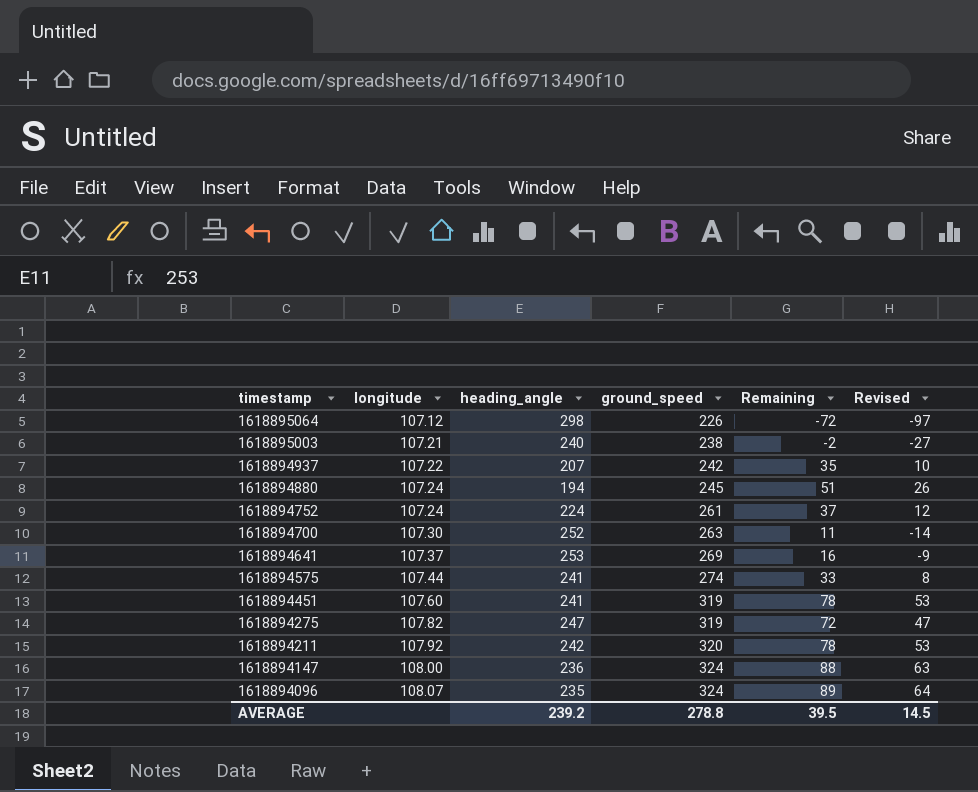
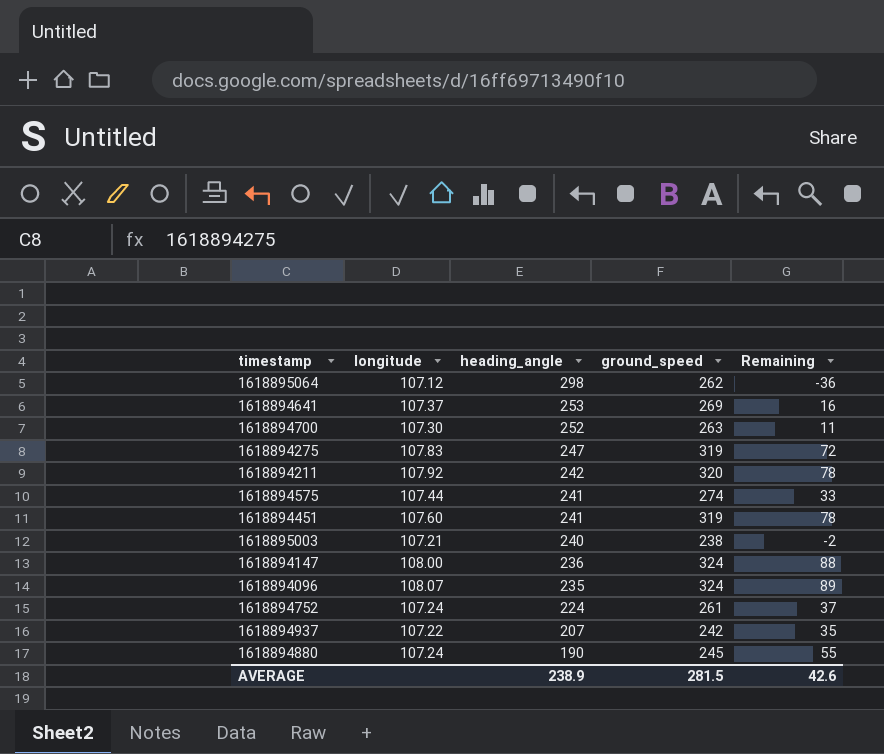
row order: timestamp descending -> heading_angle descending
column Revised | formula: [Remaining] - 25 -> none
1618895064 | ground_speed: 226 -> 262
1618895064 | Remaining: -72 -> -36
1618894275 | longitude: 107.82 -> 107.83
1618894880 | heading_angle: 194 -> 190
1618894880 | Remaining: 51 -> 55
AVERAGE | heading_angle: 239.2 -> 238.9
AVERAGE | ground_speed: 278.8 -> 281.5
AVERAGE | Remaining: 39.5 -> 42.6

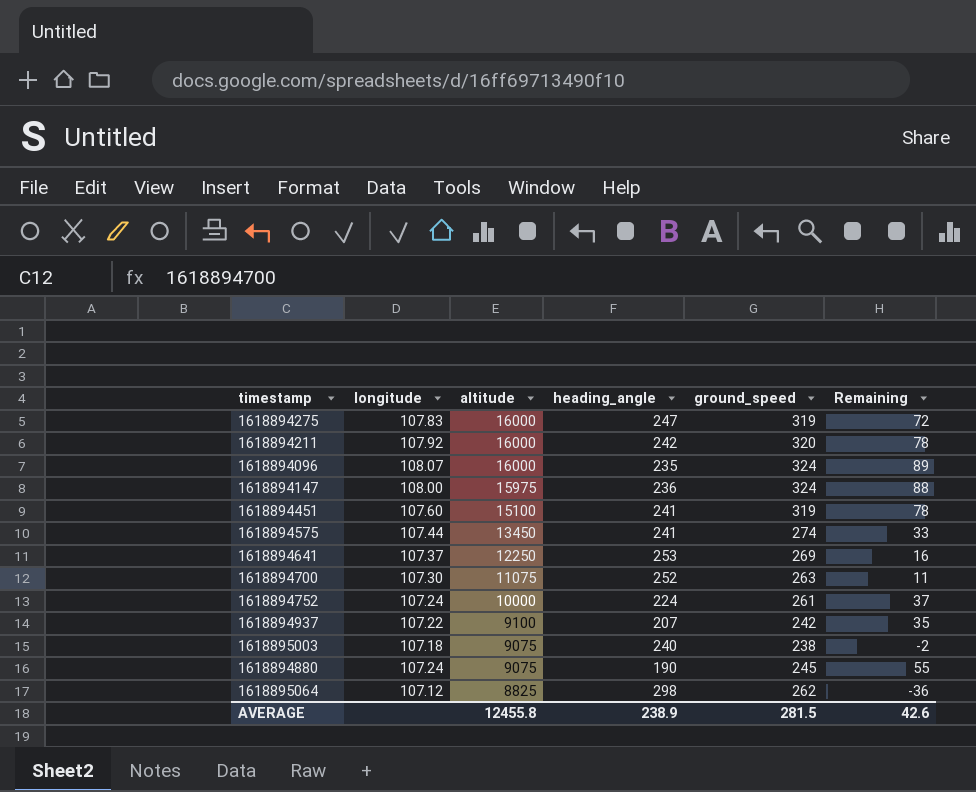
row order: heading_angle descending -> altitude descending
column altitude | position: none -> 3
1618895003 | longitude: 107.21 -> 107.18

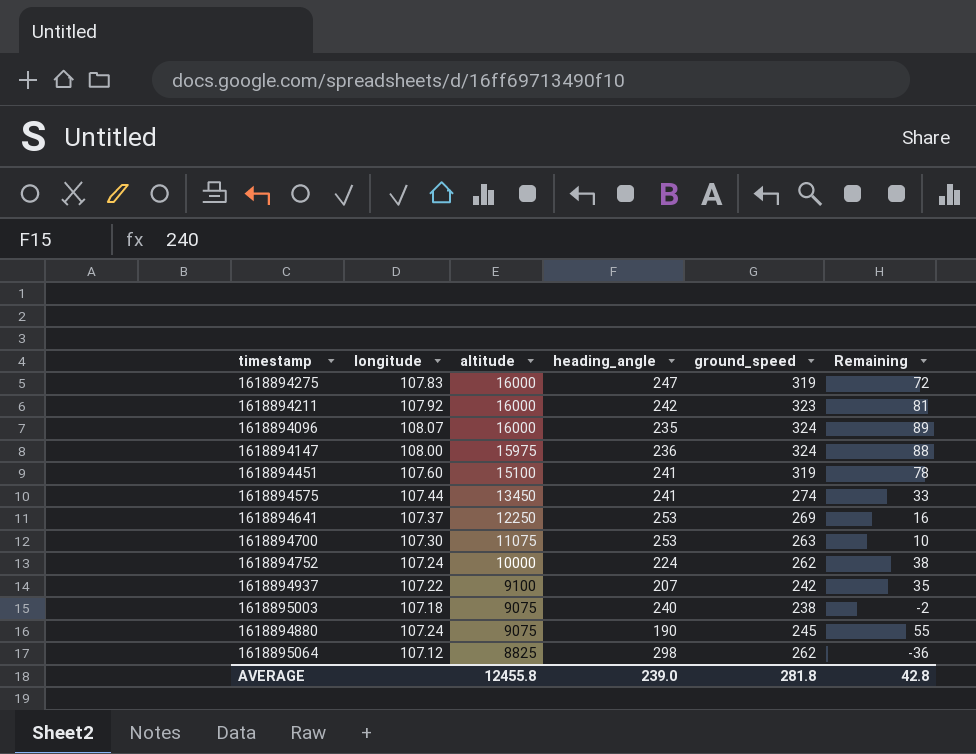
1618894211 | ground_speed: 320 -> 323
1618894211 | Remaining: 78 -> 81
1618894700 | heading_angle: 252 -> 253
1618894700 | Remaining: 11 -> 10
1618894752 | ground_speed: 261 -> 262
1618894752 | Remaining: 37 -> 38
AVERAGE | heading_angle: 238.9 -> 239.0
AVERAGE | ground_speed: 281.5 -> 281.8
AVERAGE | Remaining: 42.6 -> 42.8

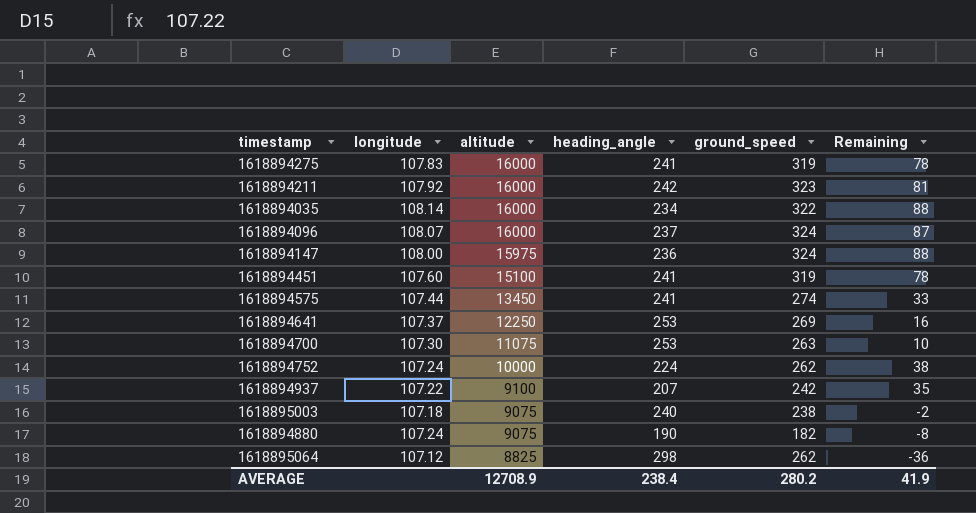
1618894275 | heading_angle: 247 -> 241
1618894275 | Remaining: 72 -> 78
row 1618894035: none -> 108.14 | 16000 | 234 | 322 | 88
1618894096 | heading_angle: 235 -> 237
1618894096 | Remaining: 89 -> 87
1618894880 | ground_speed: 245 -> 182
1618894880 | Remaining: 55 -> -8
AVERAGE | altitude: 12455.8 -> 12708.9
AVERAGE | heading_angle: 239.0 -> 238.4
AVERAGE | ground_speed: 281.8 -> 280.2
AVERAGE | Remaining: 42.8 -> 41.9

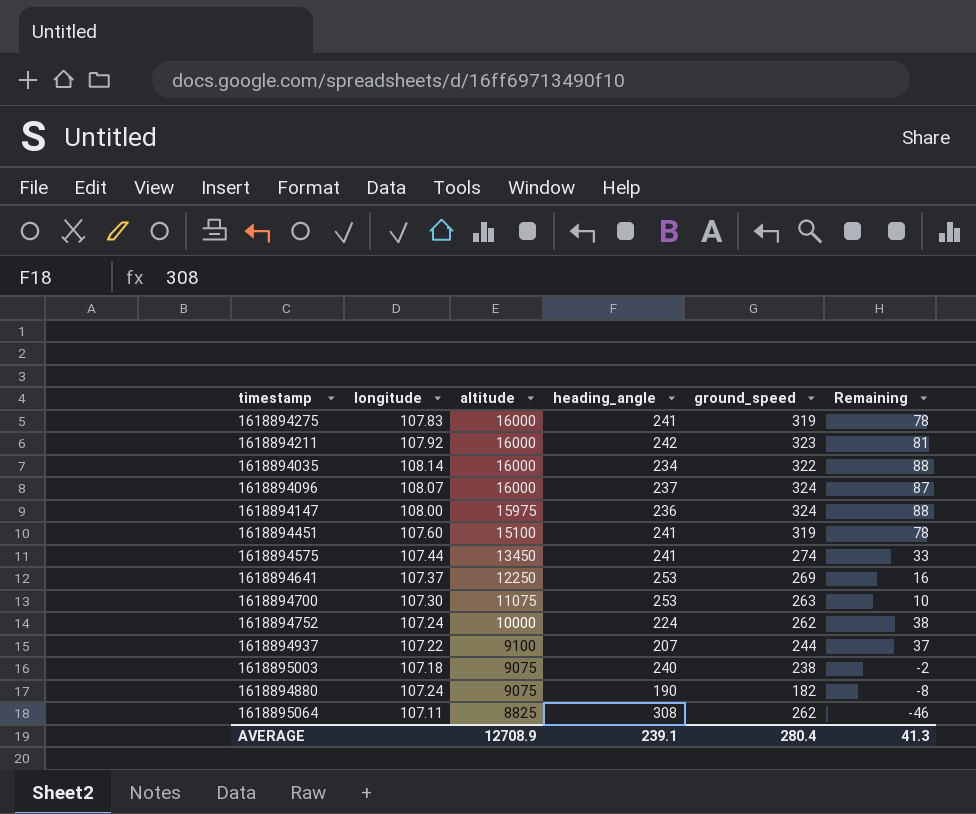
1618894937 | ground_speed: 242 -> 244
1618894937 | Remaining: 35 -> 37
1618895064 | longitude: 107.12 -> 107.11
1618895064 | heading_angle: 298 -> 308
1618895064 | Remaining: -36 -> -46
AVERAGE | heading_angle: 238.4 -> 239.1
AVERAGE | ground_speed: 280.2 -> 280.4
AVERAGE | Remaining: 41.9 -> 41.3

